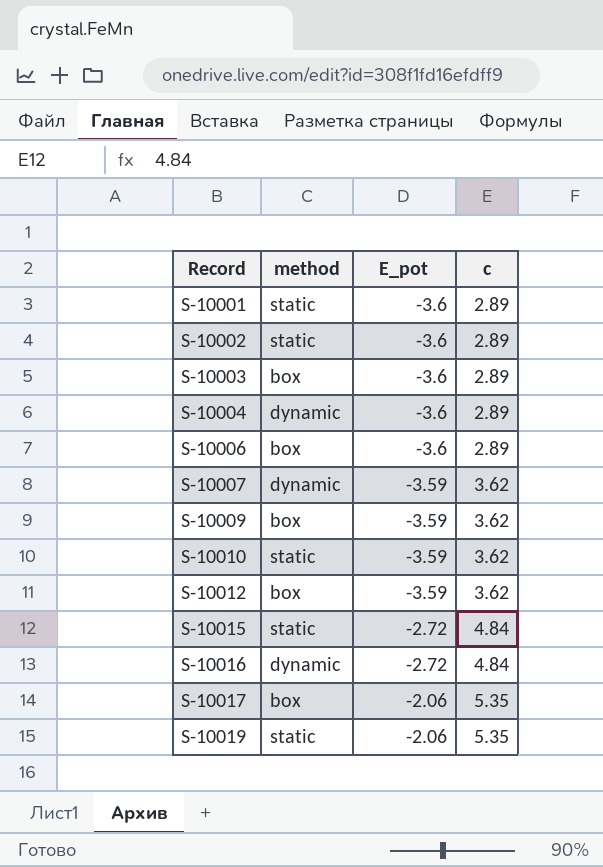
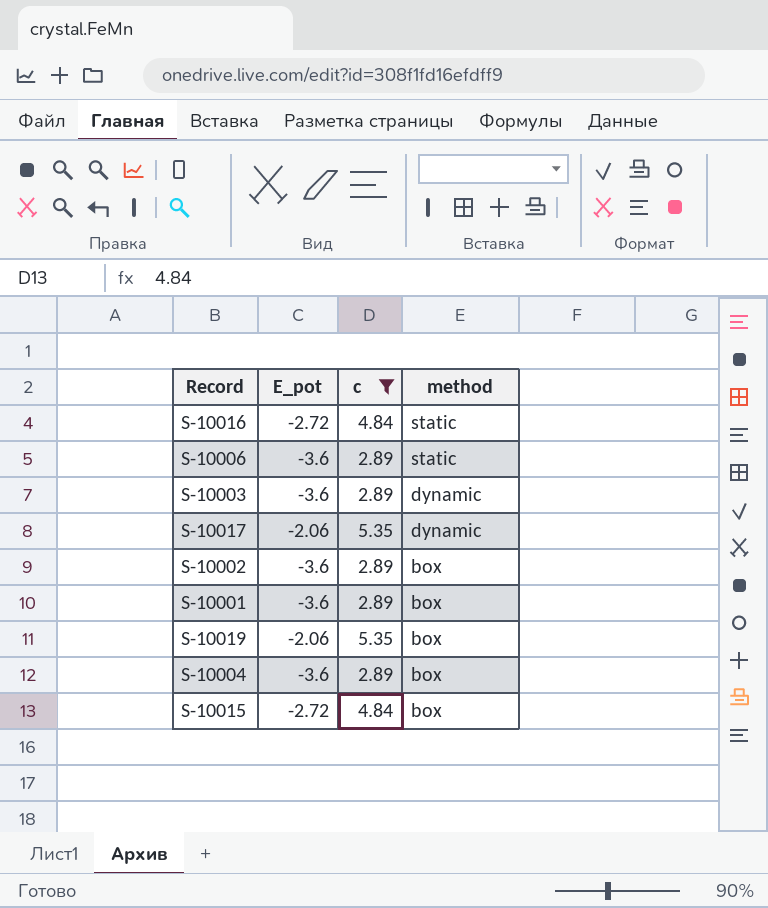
filter: none -> c != 3.62
row order: Record ascending -> method descending
column method | position: 2 -> 4
S-10016 | method: dynamic -> static
S-10006 | method: box -> static
S-10003 | method: box -> dynamic
S-10017 | method: box -> dynamic
S-10002 | method: static -> box
S-10001 | method: static -> box
S-10019 | method: static -> box
S-10004 | method: dynamic -> box
S-10015 | method: static -> box

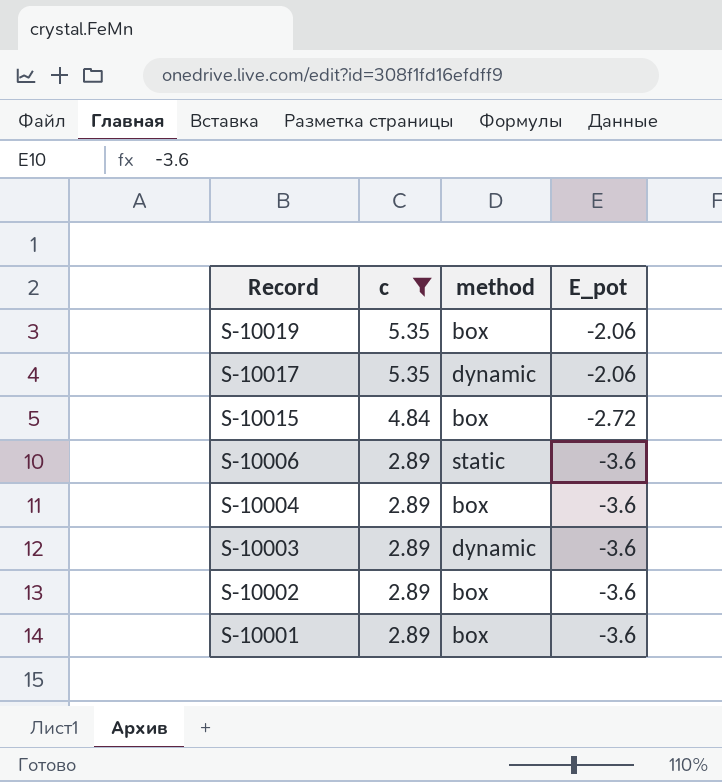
row order: method descending -> Record descending
column E_pot | position: 2 -> 4
row S-10016: -2.72 | 4.84 | static -> none

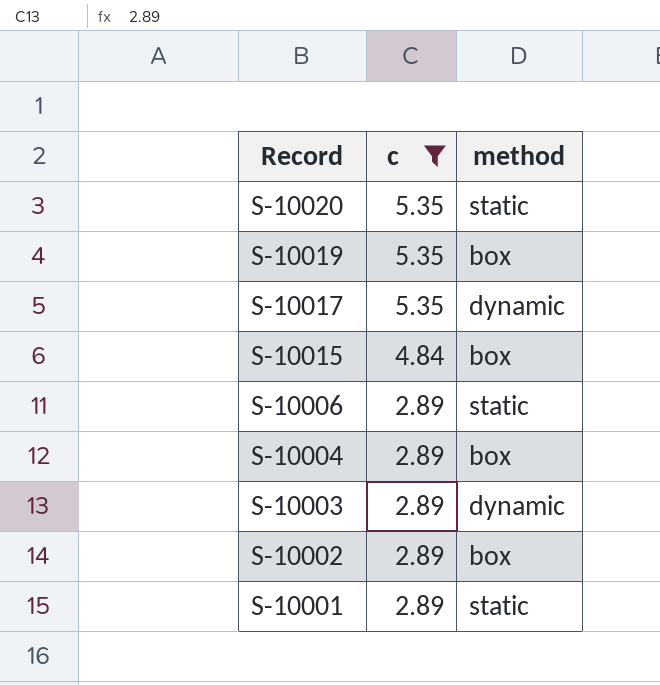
column E_pot | position: 4 -> none
row S-10020: none -> 5.35 | static
S-10001 | method: box -> static

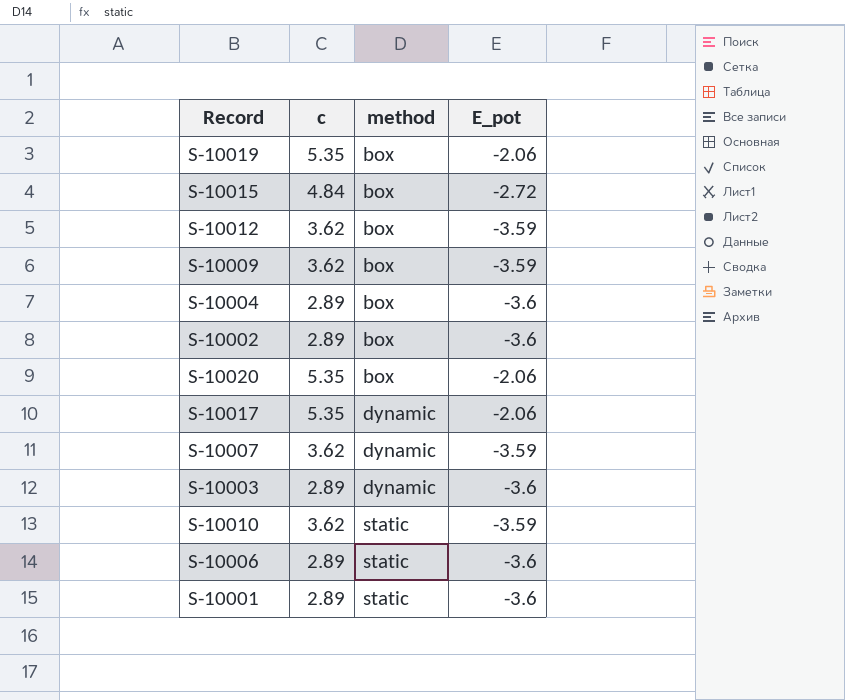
filter: c != 3.62 -> none
row order: Record descending -> method ascending
column E_pot | position: none -> 4
S-10020 | method: static -> box

